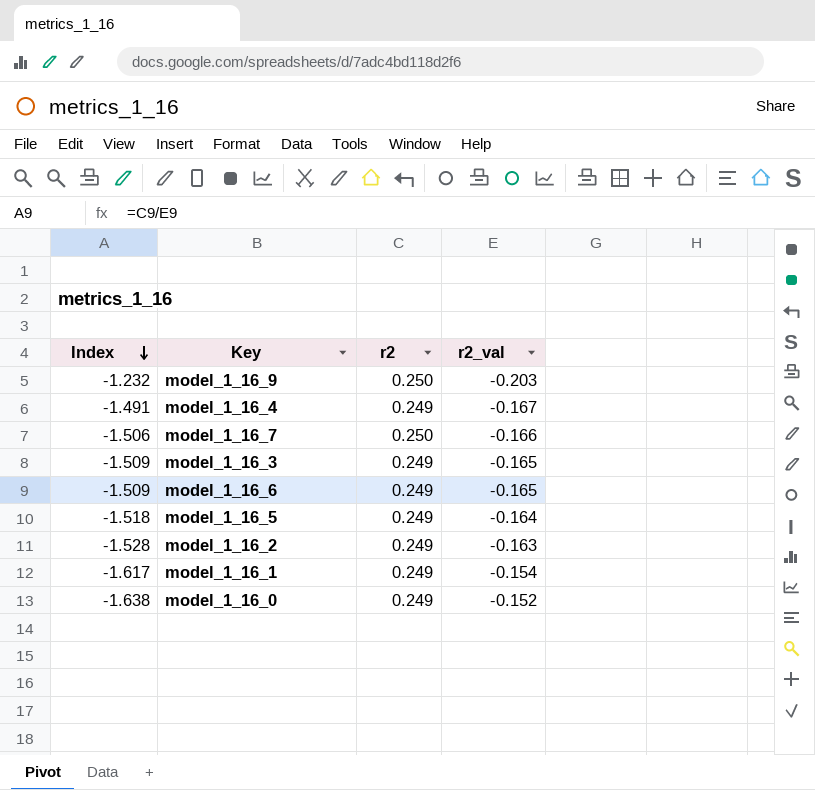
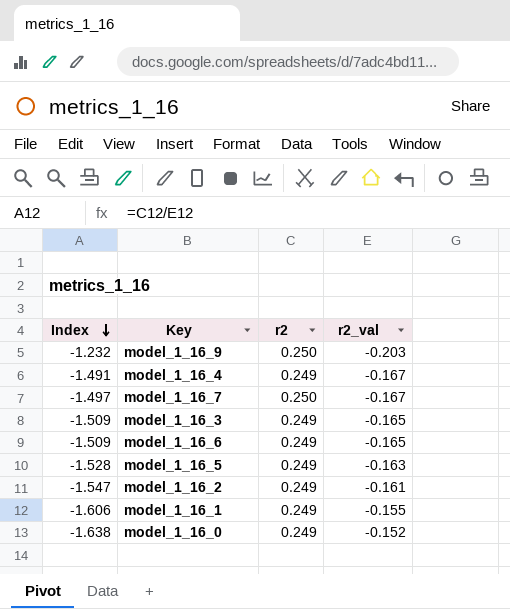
model_1_16_7 | Index: -1.506 -> -1.497
model_1_16_7 | r2_val: -0.166 -> -0.167
model_1_16_5 | Index: -1.518 -> -1.528
model_1_16_5 | r2_val: -0.164 -> -0.163
model_1_16_2 | Index: -1.528 -> -1.547
model_1_16_2 | r2_val: -0.163 -> -0.161
model_1_16_1 | Index: -1.617 -> -1.606
model_1_16_1 | r2_val: -0.154 -> -0.155

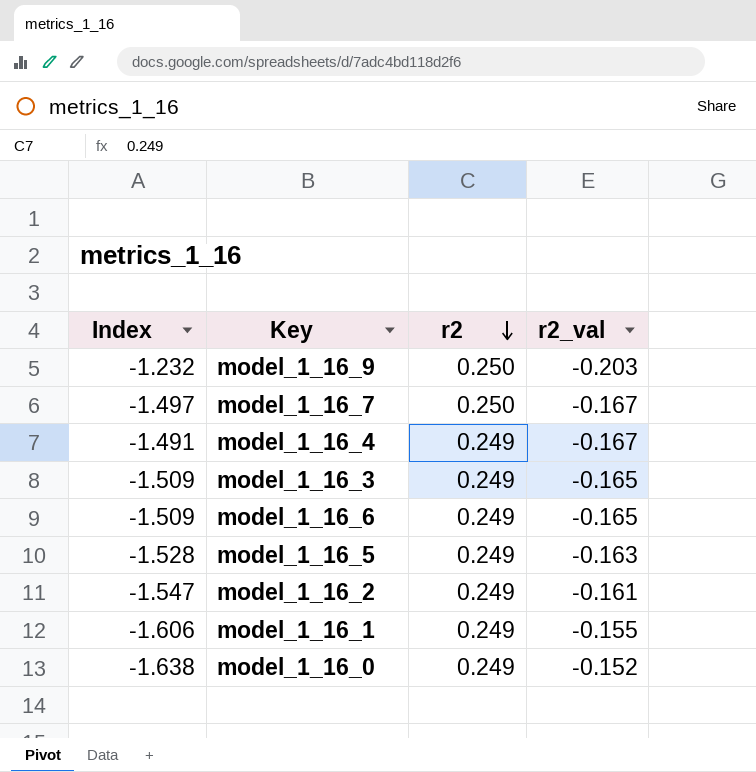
row order: Index descending -> r2 descending

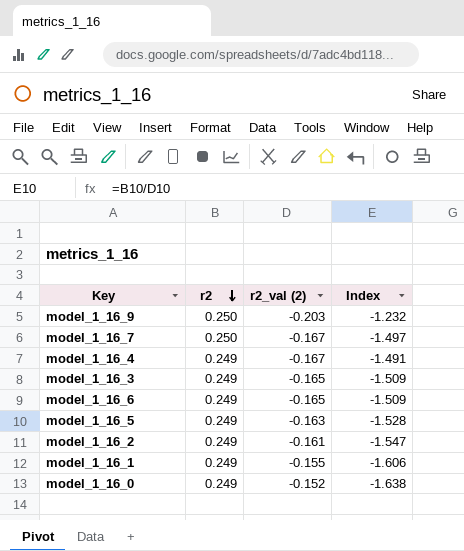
column name: r2_val -> r2_val (2)
column Index | position: 1 -> 4

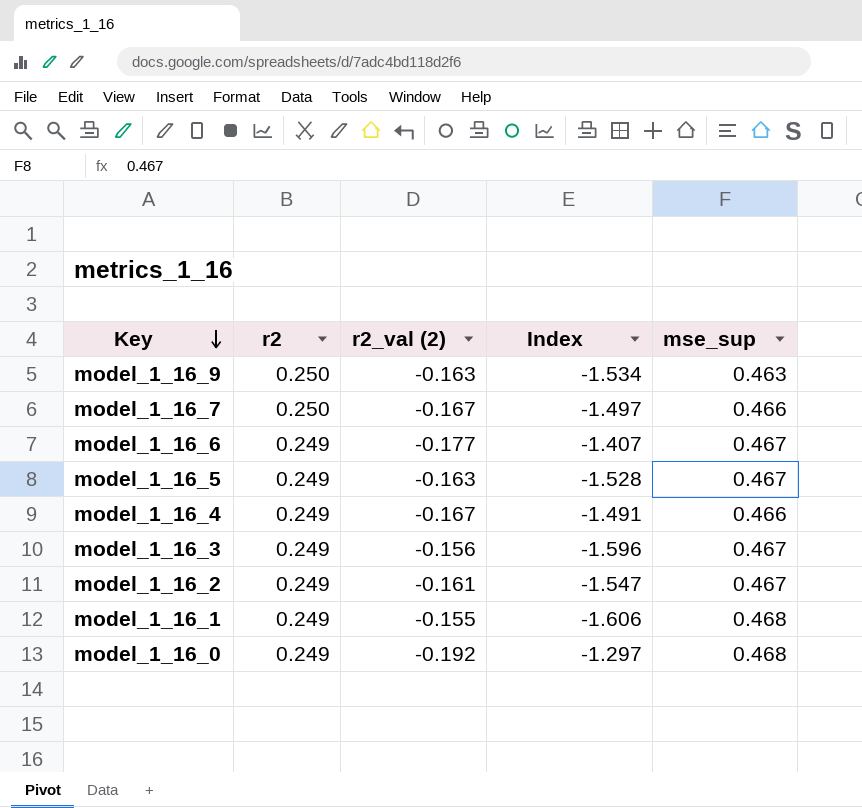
row order: r2 descending -> Key descending
column mse_sup | position: none -> 5
model_1_16_9 | r2_val (2): -0.203 -> -0.163
model_1_16_9 | Index: -1.232 -> -1.534
model_1_16_6 | r2_val (2): -0.165 -> -0.177
model_1_16_6 | Index: -1.509 -> -1.407
model_1_16_3 | r2_val (2): -0.165 -> -0.156
model_1_16_3 | Index: -1.509 -> -1.596
model_1_16_0 | r2_val (2): -0.152 -> -0.192
model_1_16_0 | Index: -1.638 -> -1.297

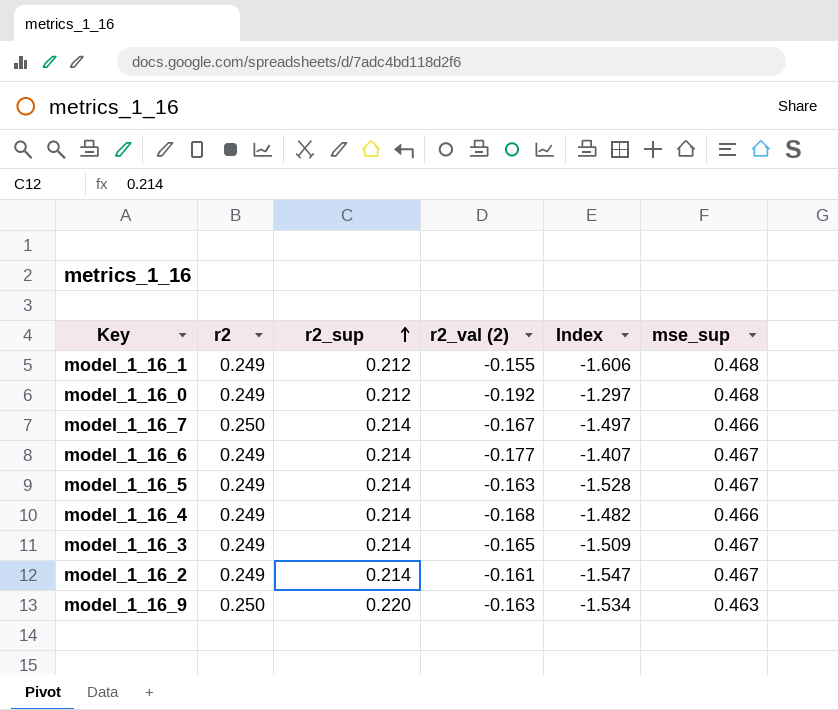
row order: Key descending -> r2_sup ascending
column r2_sup | position: none -> 3
model_1_16_4 | r2_val (2): -0.167 -> -0.168
model_1_16_4 | Index: -1.491 -> -1.482
model_1_16_3 | r2_val (2): -0.156 -> -0.165
model_1_16_3 | Index: -1.596 -> -1.509

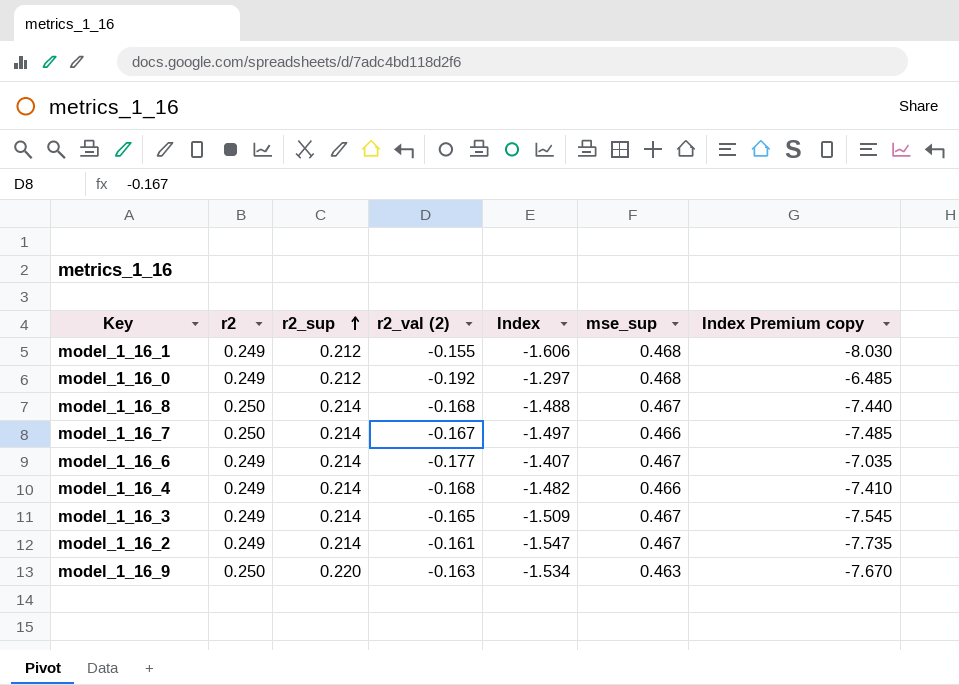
column Index Premium copy | formula: none -> [Index] * 5
row model_1_16_5: 0.249 | 0.214 | -0.163 | -1.528 | 0.467 -> none
row model_1_16_8: none -> 0.250 | 0.214 | -0.168 | -1.488 | 0.467 | -7.440

